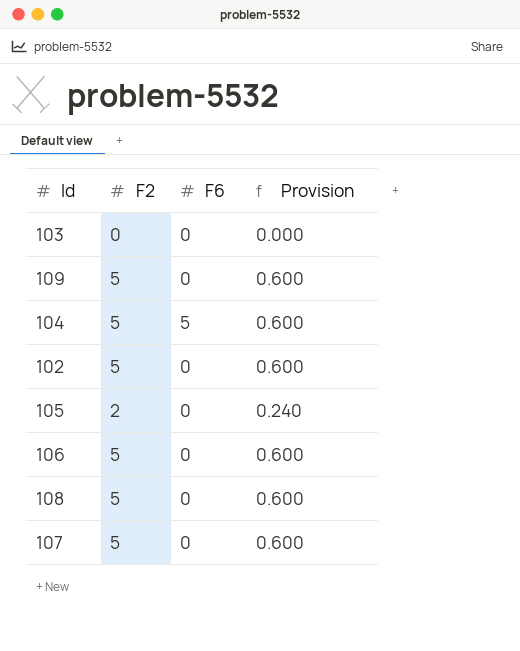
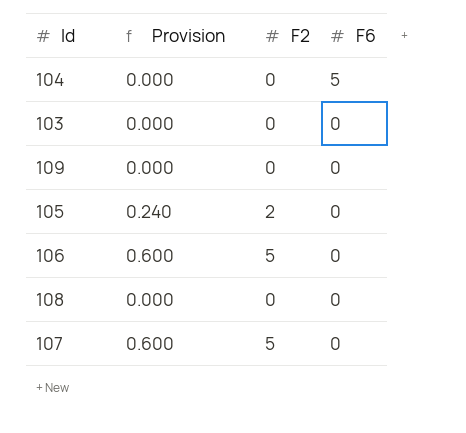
row order: none -> F6 descending
column Provision | position: 4 -> 2
row 102: 5 | 0 | 0.600 -> none
104 | Provision: 0.600 -> 0.000
104 | F2: 5 -> 0
109 | Provision: 0.600 -> 0.000
109 | F2: 5 -> 0
108 | Provision: 0.600 -> 0.000
108 | F2: 5 -> 0

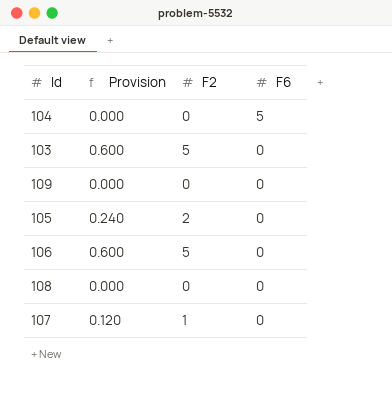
103 | Provision: 0.000 -> 0.600
103 | F2: 0 -> 5
107 | Provision: 0.600 -> 0.120
107 | F2: 5 -> 1

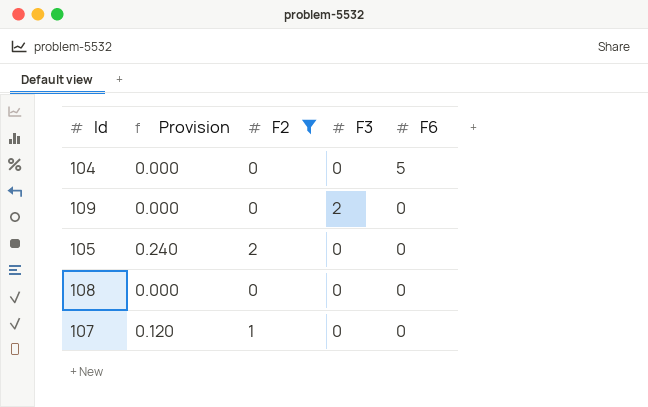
filter: none -> F2 != 5
column F3 | position: none -> 4

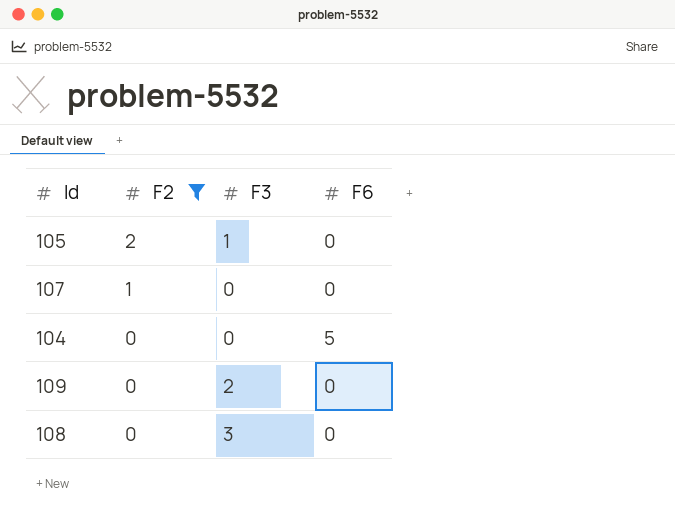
row order: F6 descending -> F2 descending
column Provision | formula: [F2] * 0.12 -> none
105 | F3: 0 -> 1
108 | F3: 0 -> 3

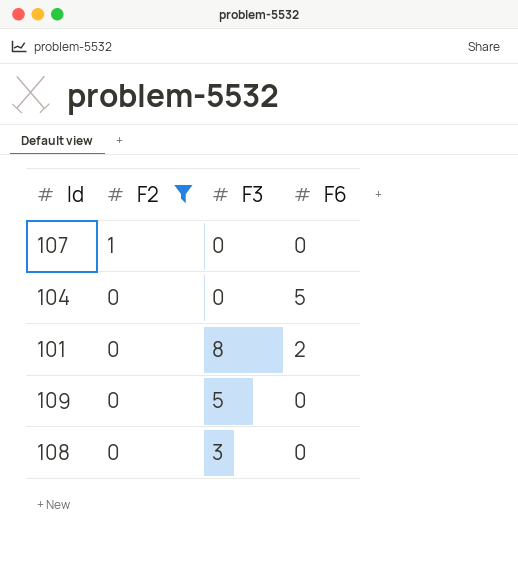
row 105: 2 | 1 | 0 -> none
row 101: none -> 0 | 8 | 2
109 | F3: 2 -> 5

